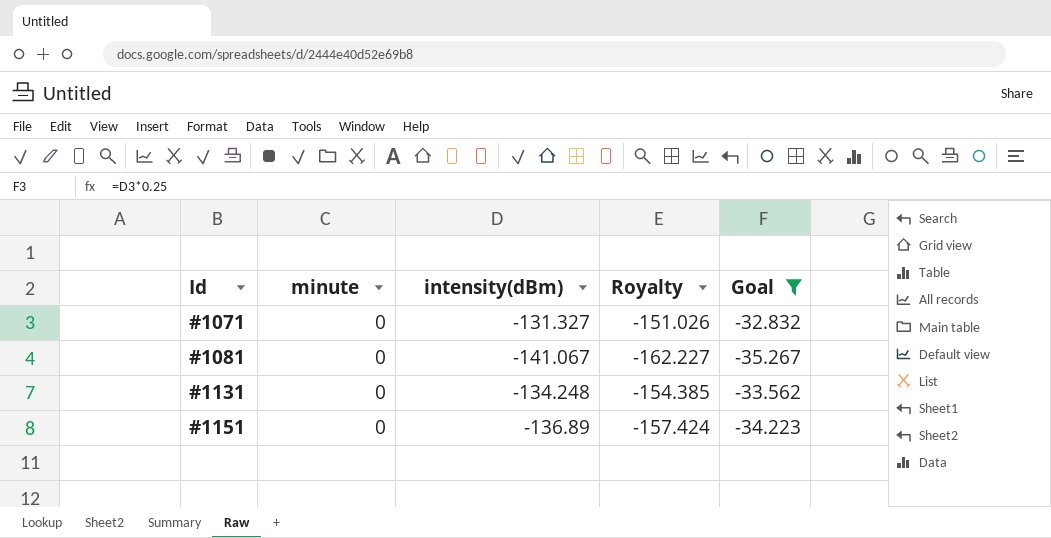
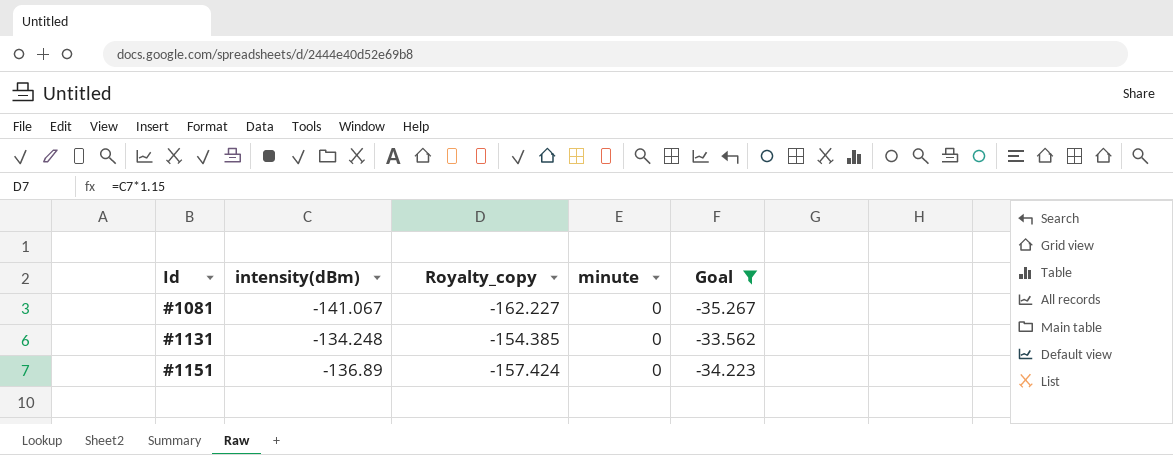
column name: Royalty -> Royalty_copy
column minute | position: 2 -> 4
row #1071: 0 | -131.327 | -151.026 | -32.832 -> none

